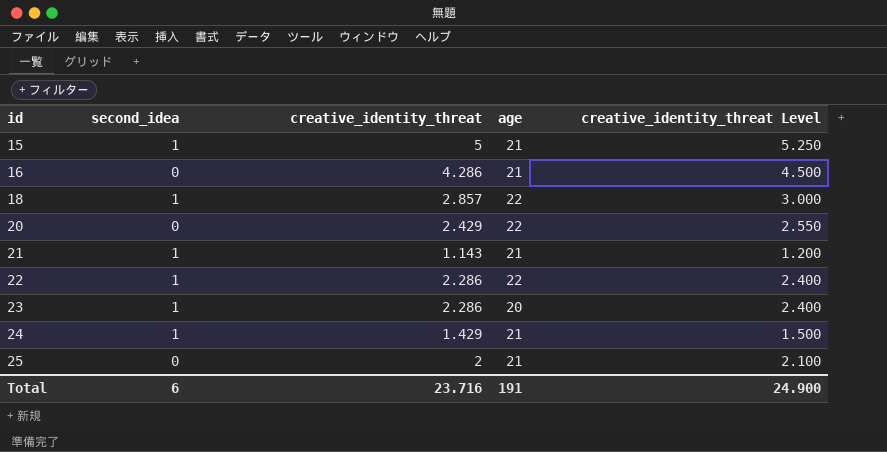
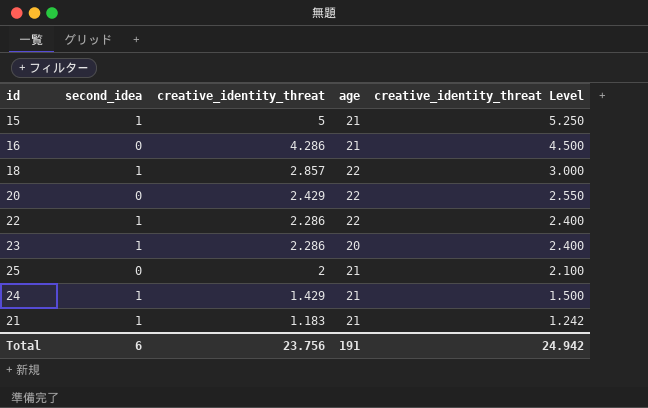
row order: id ascending -> creative_identity_threat descending
21 | creative_identity_threat: 1.143 -> 1.183
21 | creative_identity_threat Level: 1.200 -> 1.242
Total | creative_identity_threat: 23.716 -> 23.756
Total | creative_identity_threat Level: 24.900 -> 24.942

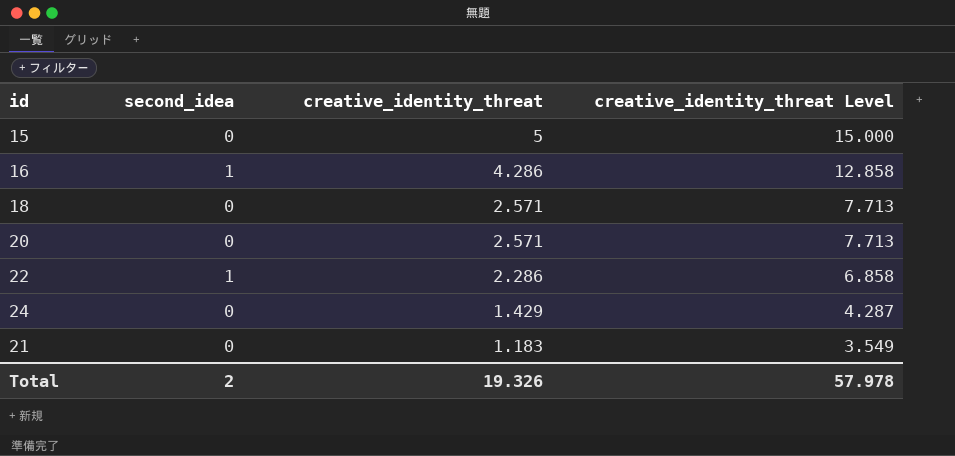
column age | position: 4 -> none
column creative_identity_threat Level | formula: [creative_identity_threat] * 1.05 -> [creative_identity_threat] * 3
row 23: 1 | 2.286 | 20 | 2.400 -> none
row 25: 0 | 2 | 21 | 2.100 -> none
15 | second_idea: 1 -> 0
16 | second_idea: 0 -> 1
18 | second_idea: 1 -> 0
18 | creative_identity_threat: 2.857 -> 2.571
20 | creative_identity_threat: 2.429 -> 2.571
24 | second_idea: 1 -> 0
21 | second_idea: 1 -> 0
Total | second_idea: 6 -> 2
Total | creative_identity_threat: 23.756 -> 19.326
Total | creative_identity_threat Level: 24.942 -> 57.978

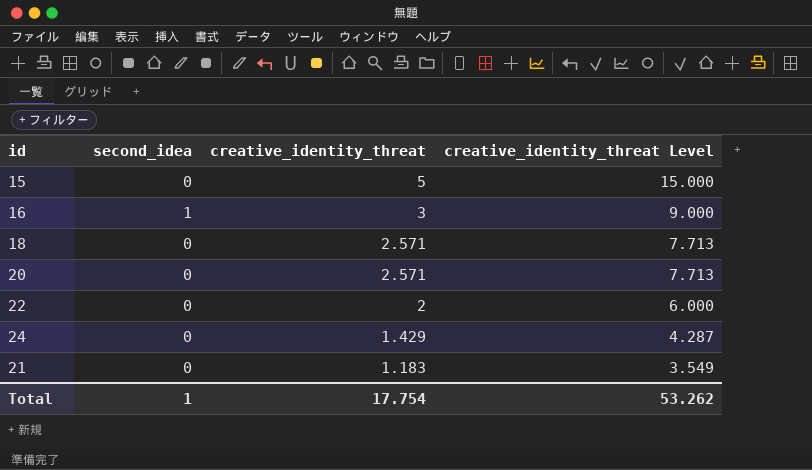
16 | creative_identity_threat: 4.286 -> 3
16 | creative_identity_threat Level: 12.858 -> 9.000
22 | second_idea: 1 -> 0
22 | creative_identity_threat: 2.286 -> 2
22 | creative_identity_threat Level: 6.858 -> 6.000
Total | second_idea: 2 -> 1
Total | creative_identity_threat: 19.326 -> 17.754
Total | creative_identity_threat Level: 57.978 -> 53.262

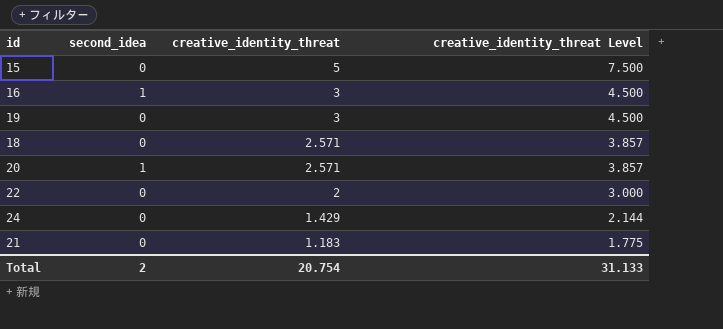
column creative_identity_threat Level | formula: [creative_identity_threat] * 3 -> [creative_identity_threat] * 1.5
row 19: none -> 0 | 3 | 4.500
20 | second_idea: 0 -> 1
Total | second_idea: 1 -> 2
Total | creative_identity_threat: 17.754 -> 20.754
Total | creative_identity_threat Level: 53.262 -> 31.133

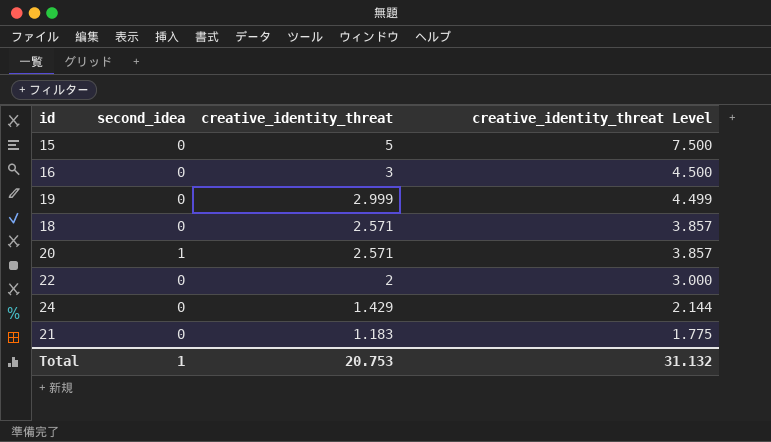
16 | second_idea: 1 -> 0
19 | creative_identity_threat: 3 -> 2.999
19 | creative_identity_threat Level: 4.500 -> 4.499
Total | second_idea: 2 -> 1
Total | creative_identity_threat: 20.754 -> 20.753
Total | creative_identity_threat Level: 31.133 -> 31.132

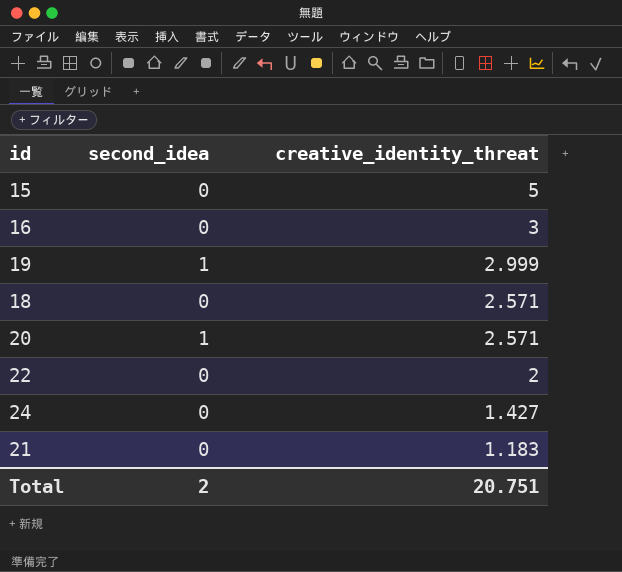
column creative_identity_threat Level | formula: [creative_identity_threat] * 1.5 -> none
19 | second_idea: 0 -> 1
24 | creative_identity_threat: 1.429 -> 1.427
Total | second_idea: 1 -> 2
Total | creative_identity_threat: 20.753 -> 20.751

